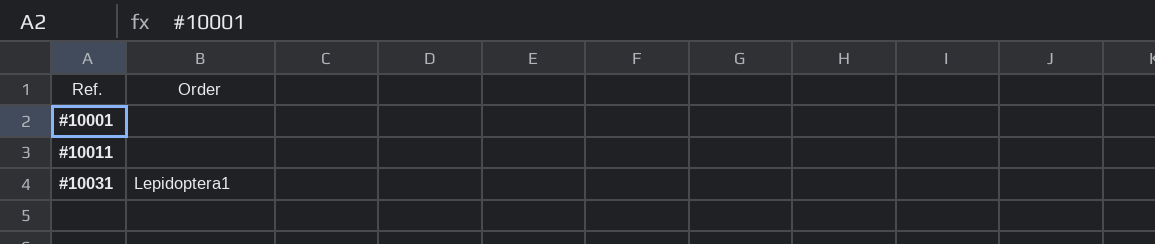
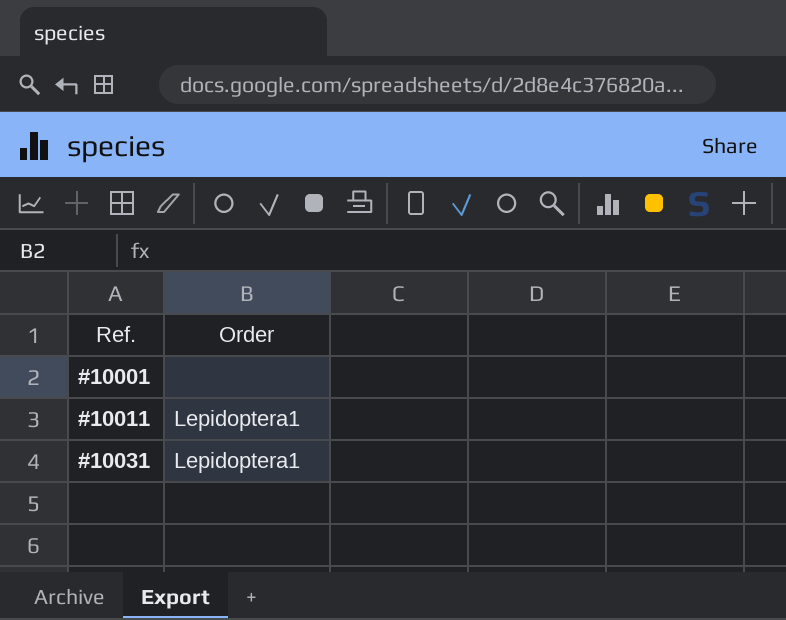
#10011 | Order: none -> Lepidoptera1

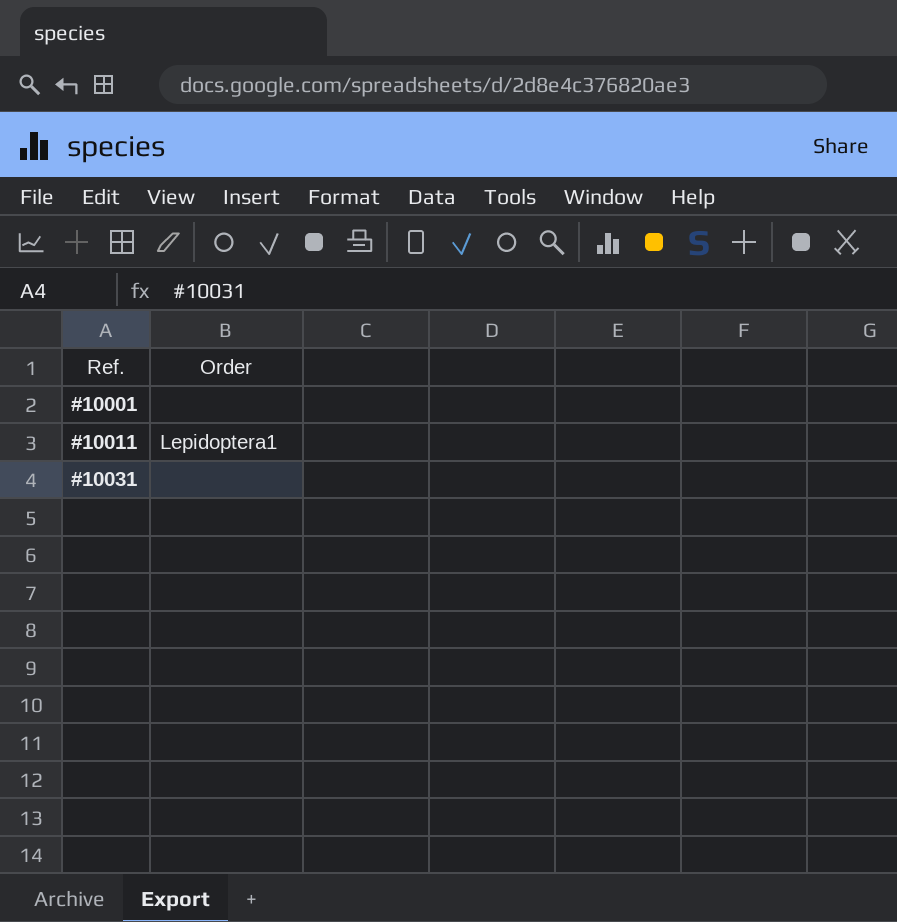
#10031 | Order: Lepidoptera1 -> none

